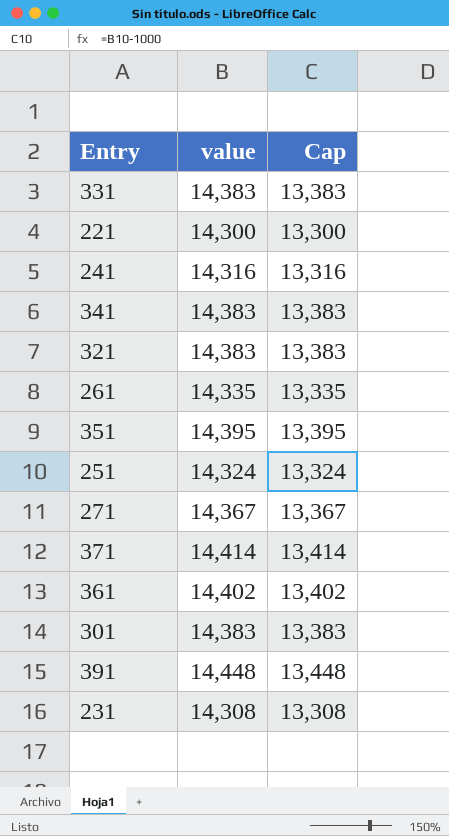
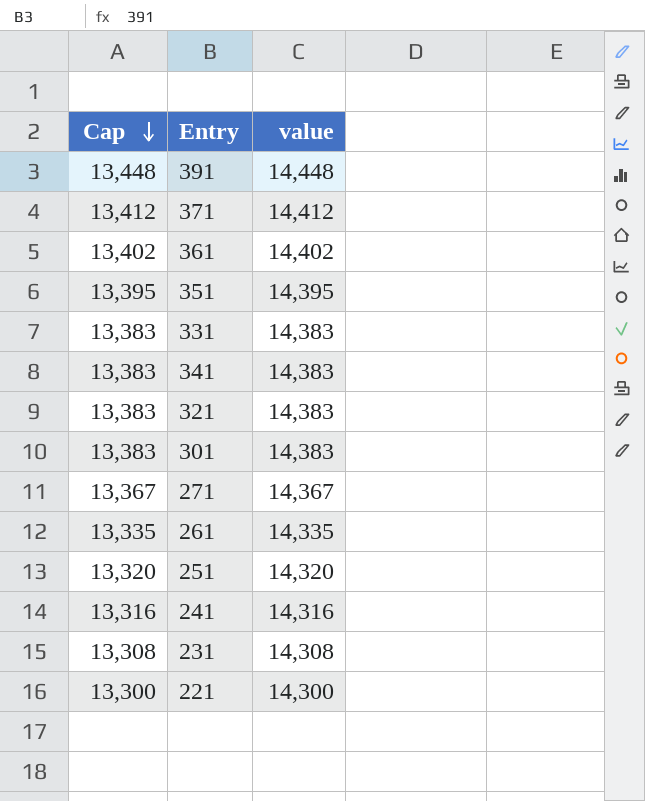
row order: none -> Cap descending
column Cap | position: 3 -> 1
371 | Cap: 13,414 -> 13,412
371 | value: 14,414 -> 14,412
251 | Cap: 13,324 -> 13,320
251 | value: 14,324 -> 14,320

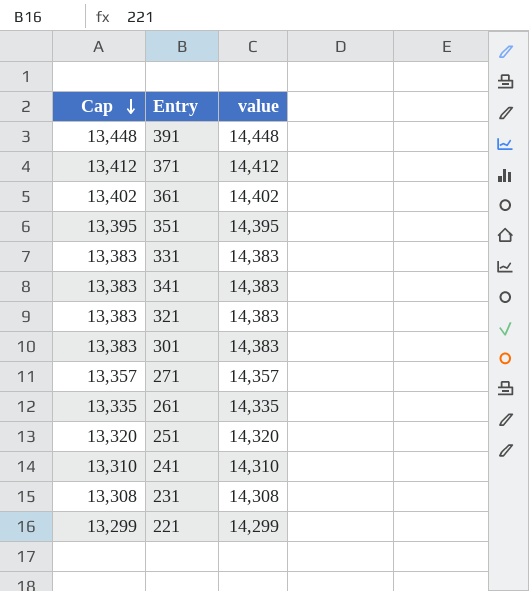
271 | Cap: 13,367 -> 13,357
271 | value: 14,367 -> 14,357
241 | Cap: 13,316 -> 13,310
241 | value: 14,316 -> 14,310
221 | Cap: 13,300 -> 13,299
221 | value: 14,300 -> 14,299

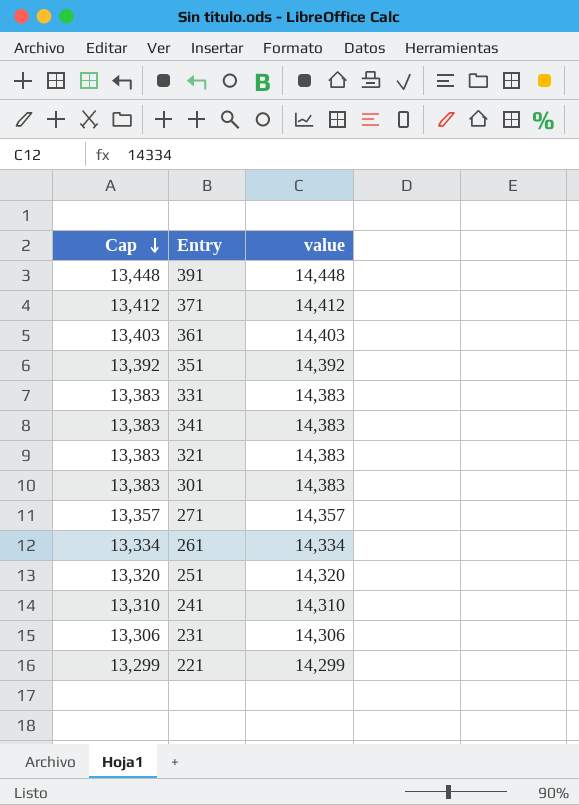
361 | Cap: 13,402 -> 13,403
361 | value: 14,402 -> 14,403
351 | Cap: 13,395 -> 13,392
351 | value: 14,395 -> 14,392
261 | Cap: 13,335 -> 13,334
261 | value: 14,335 -> 14,334
231 | Cap: 13,308 -> 13,306
231 | value: 14,308 -> 14,306

